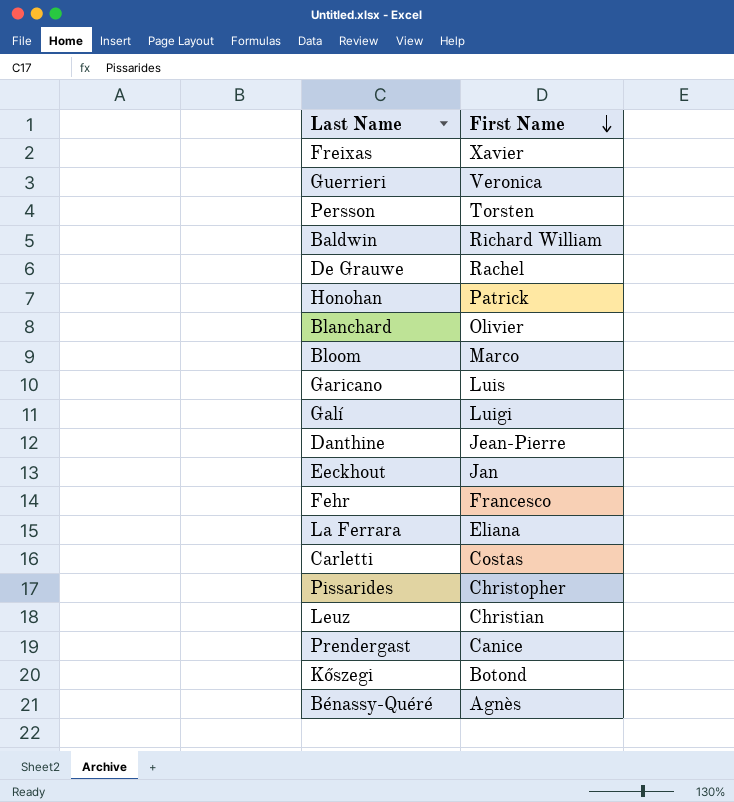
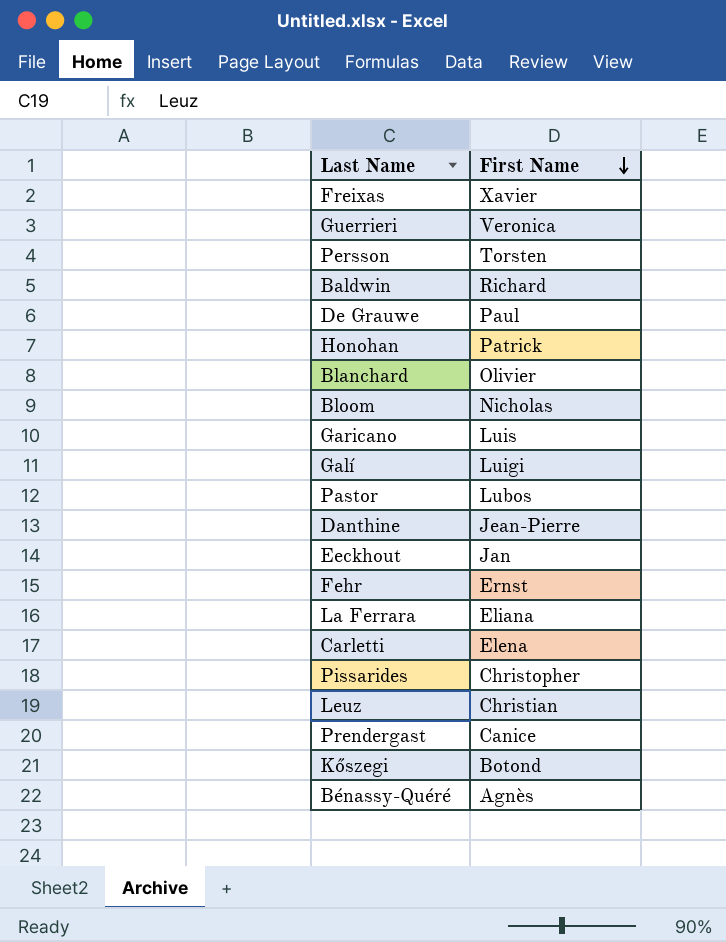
Baldwin | First Name: Richard William -> Richard
De Grauwe | First Name: Rachel -> Paul
Bloom | First Name: Marco -> Nicholas
row Pastor: none -> Lubos
Fehr | First Name: Francesco -> Ernst
Carletti | First Name: Costas -> Elena

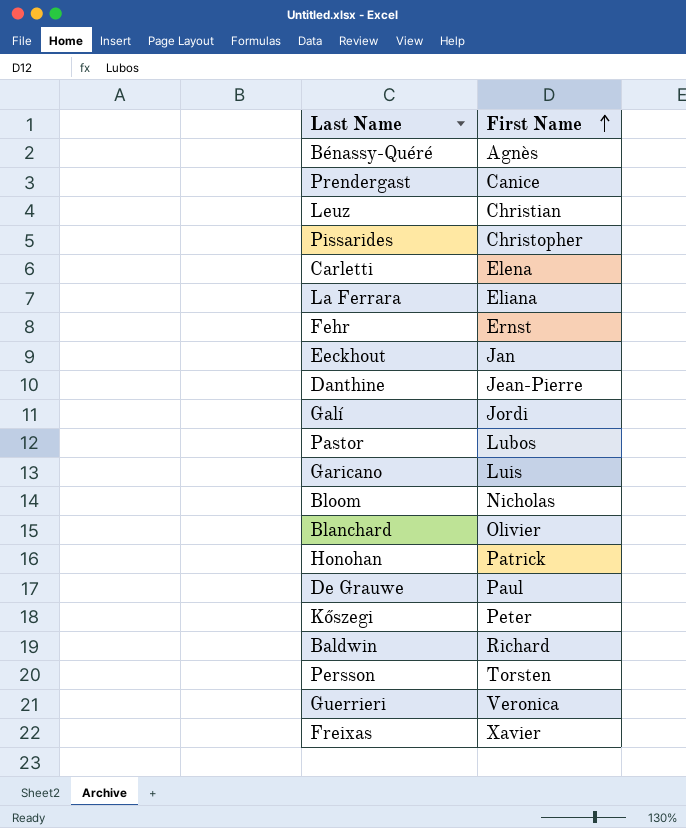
row order: First Name descending -> First Name ascending
Galí | First Name: Luigi -> Jordi
Kőszegi | First Name: Botond -> Peter

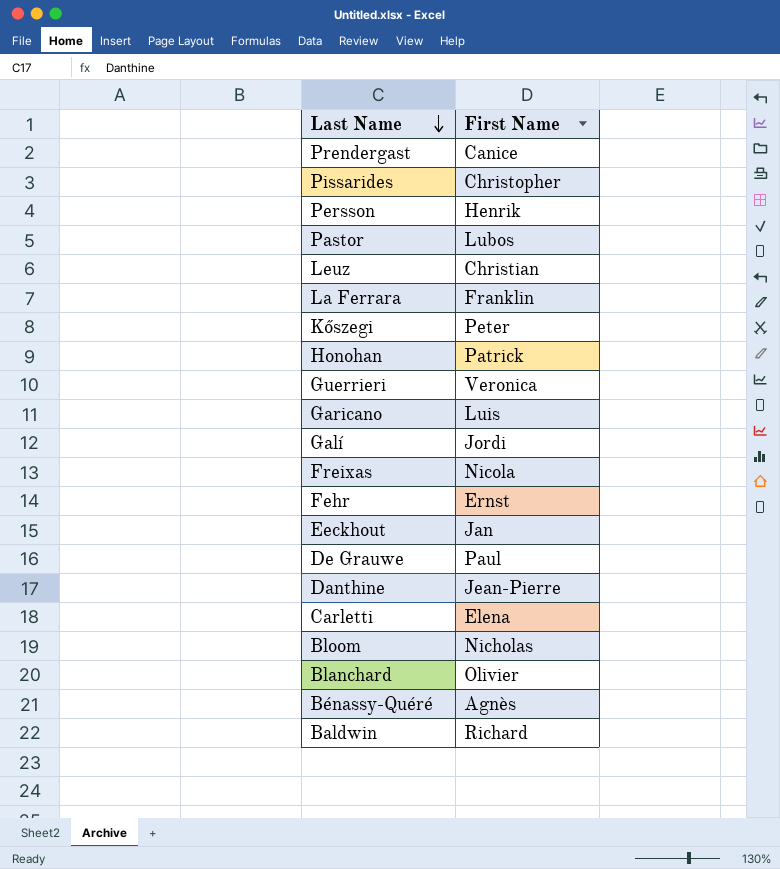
row order: First Name ascending -> Last Name descending
Persson | First Name: Torsten -> Henrik
La Ferrara | First Name: Eliana -> Franklin
Freixas | First Name: Xavier -> Nicola

